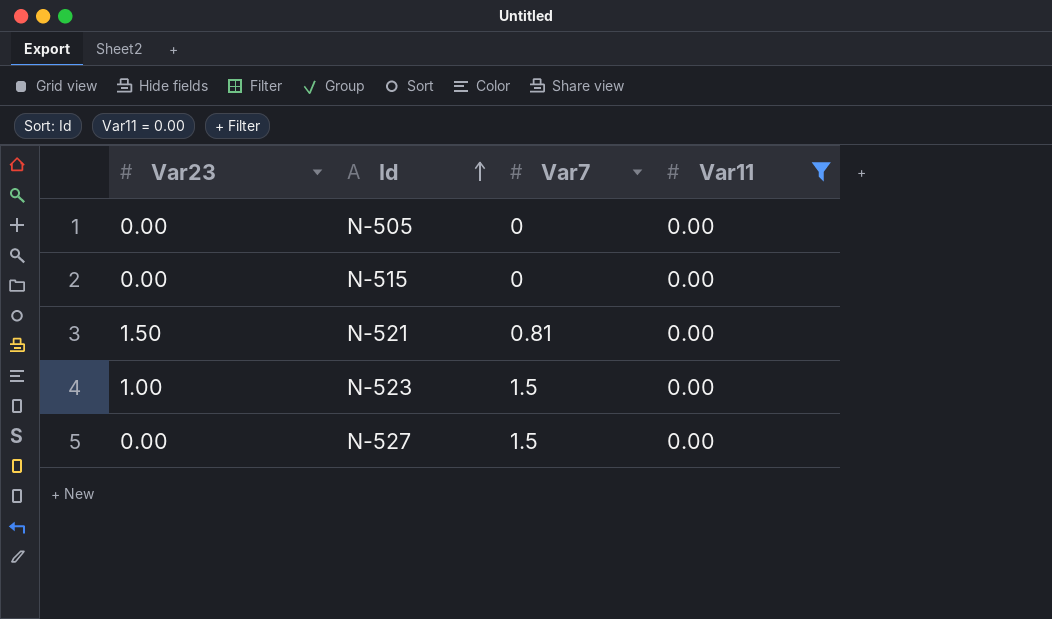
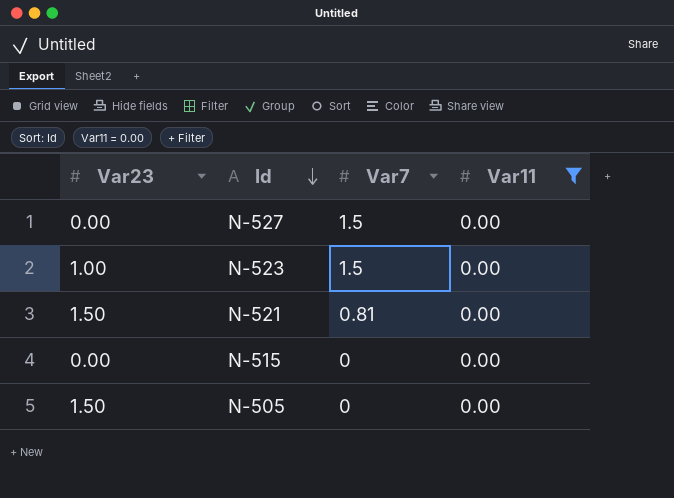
row order: Id ascending -> Id descending
N-505 | Var23: 0.00 -> 1.50

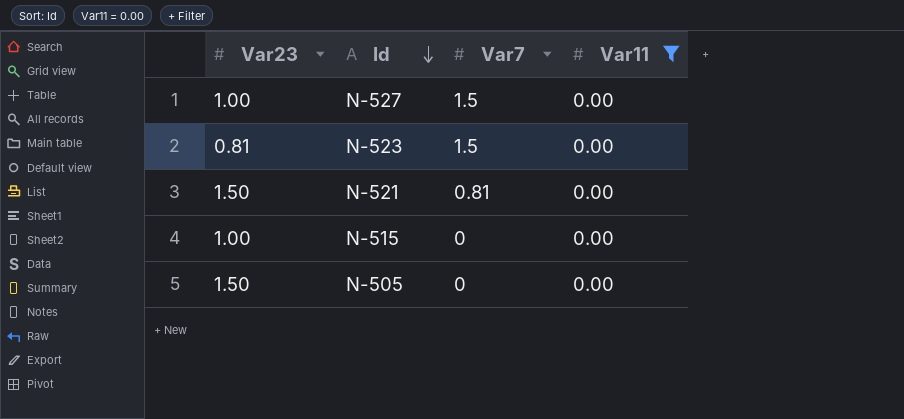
N-527 | Var23: 0.00 -> 1.00
N-523 | Var23: 1.00 -> 0.81
N-515 | Var23: 0.00 -> 1.00

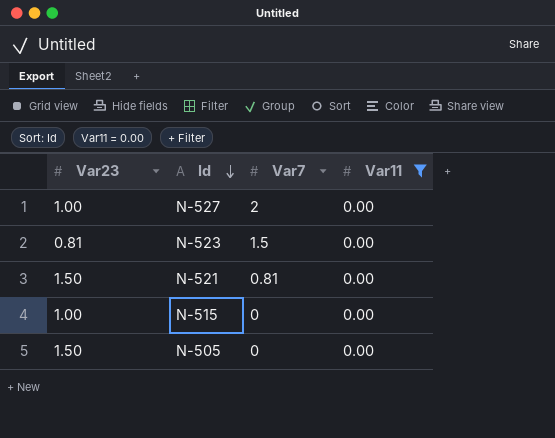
N-527 | Var7: 1.5 -> 2

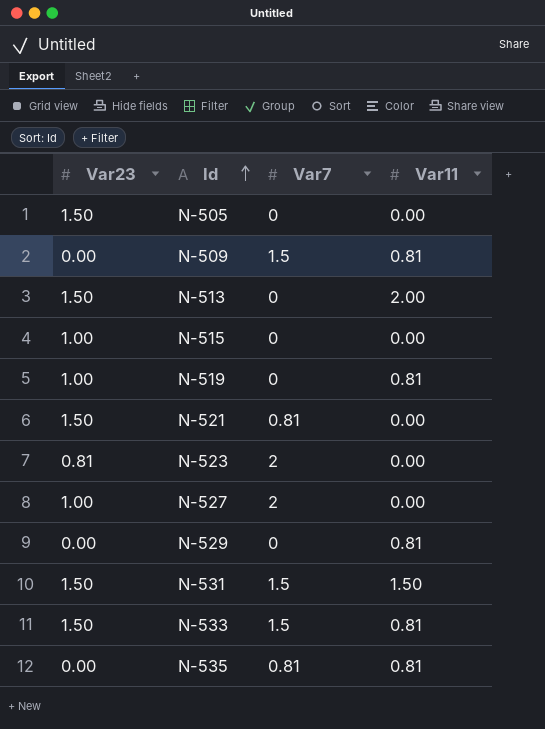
filter: Var11 = 0.00 -> none
row order: Id descending -> Id ascending
N-523 | Var7: 1.5 -> 2

